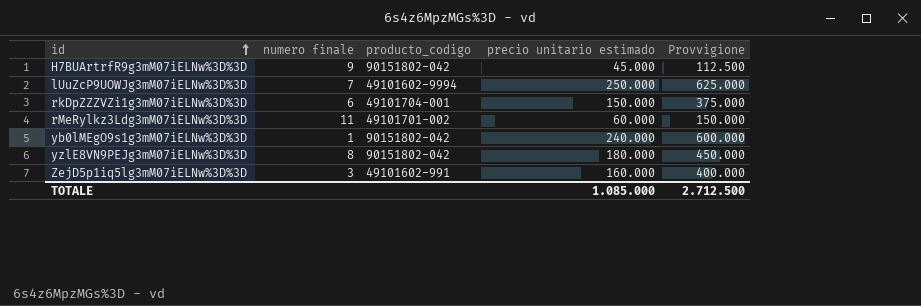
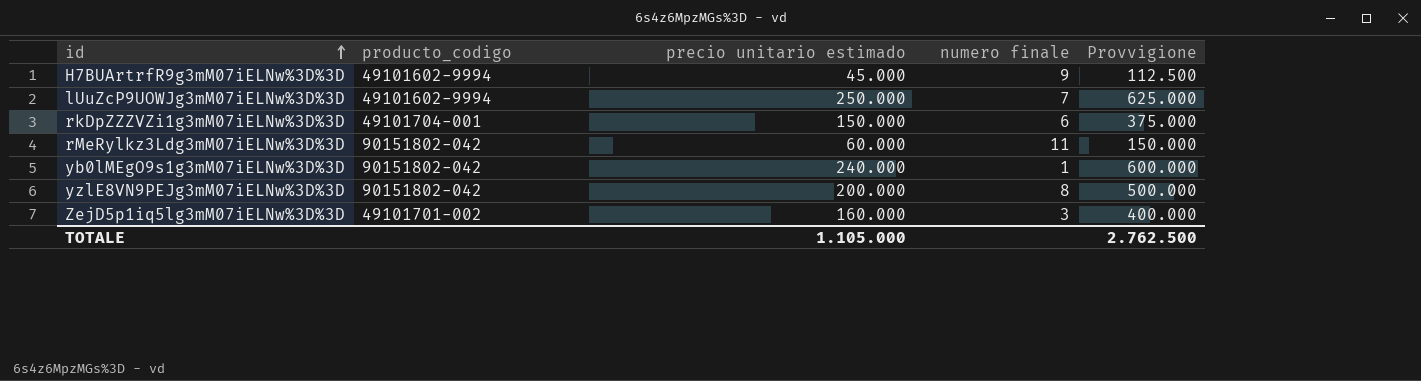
column numero finale | position: 2 -> 4
H7BUArtrfR9g3mM07iELNw%3D%3D | producto_codigo: 90151802-042 -> 49101602-9994
rMeRylkz3Ldg3mM07iELNw%3D%3D | producto_codigo: 49101701-002 -> 90151802-042
yzlE8VN9PEJg3mM07iELNw%3D%3D | precio unitario estimado: 180.000 -> 200.000
yzlE8VN9PEJg3mM07iELNw%3D%3D | Provvigione: 450.000 -> 500.000
ZejD5p1iq5lg3mM07iELNw%3D%3D | producto_codigo: 49101602-991 -> 49101701-002
TOTALE | precio unitario estimado: 1.085.000 -> 1.105.000
TOTALE | Provvigione: 2.712.500 -> 2.762.500

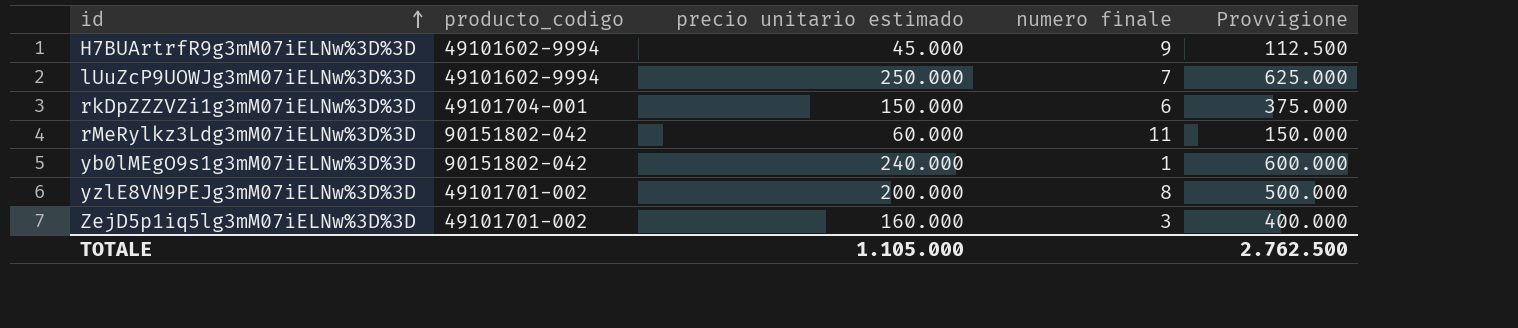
yzlE8VN9PEJg3mM07iELNw%3D%3D | producto_codigo: 90151802-042 -> 49101701-002

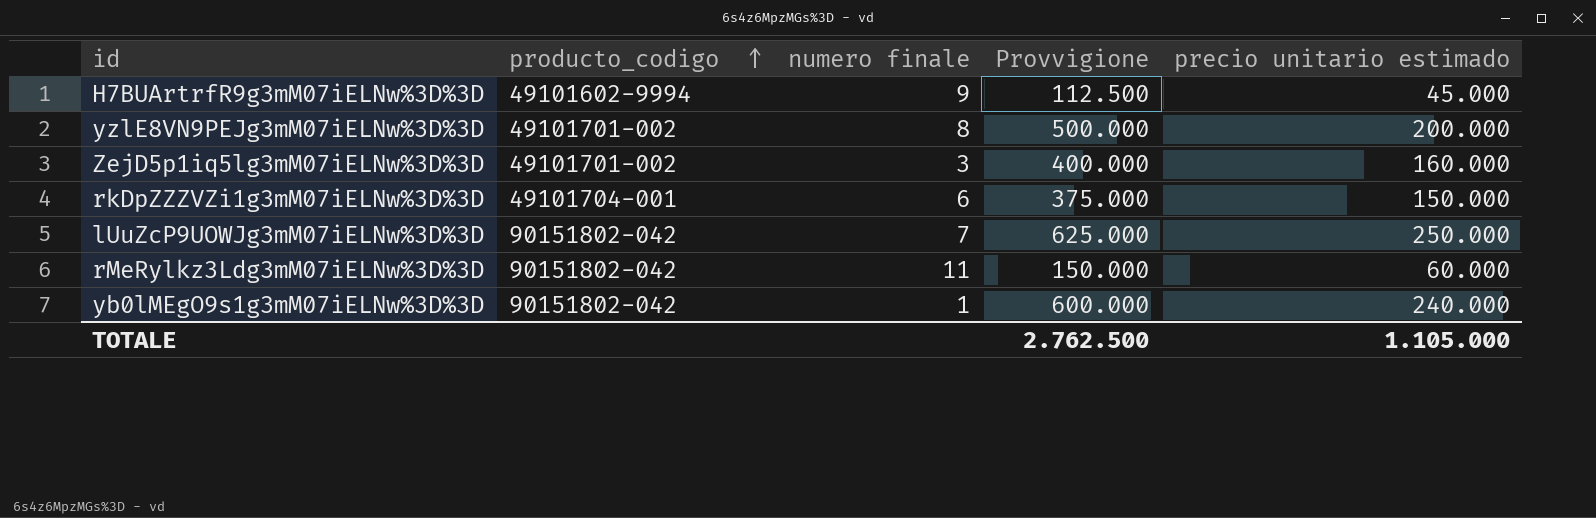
row order: id ascending -> producto_codigo ascending
column precio unitario estimado | position: 3 -> 5
lUuZcP9UOWJg3mM07iELNw%3D%3D | producto_codigo: 49101602-9994 -> 90151802-042

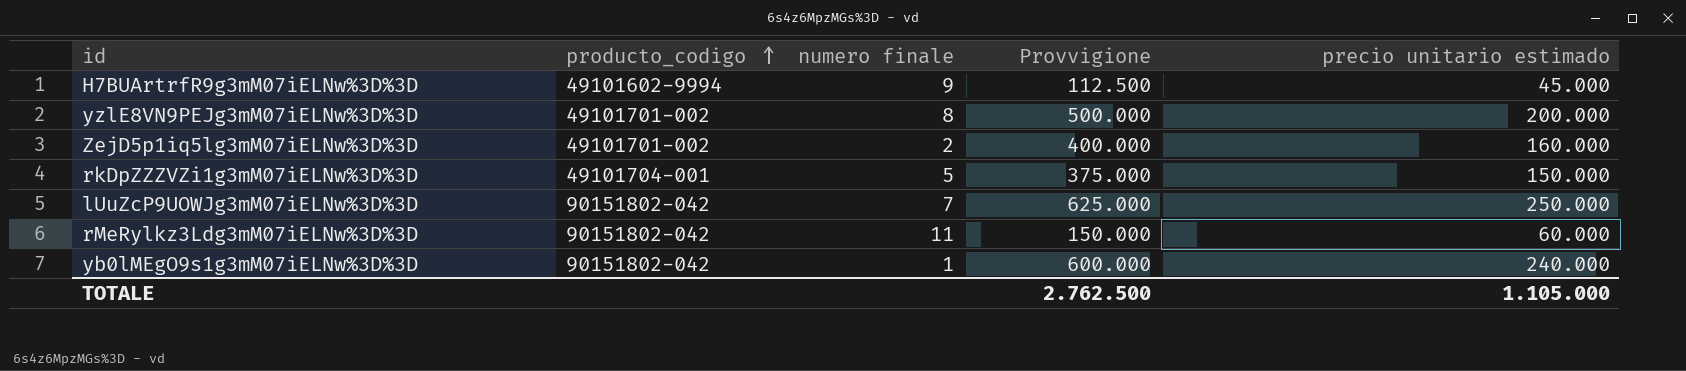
ZejD5p1iq5lg3mM07iELNw%3D%3D | numero finale: 3 -> 2
rkDpZZZVZi1g3mM07iELNw%3D%3D | numero finale: 6 -> 5

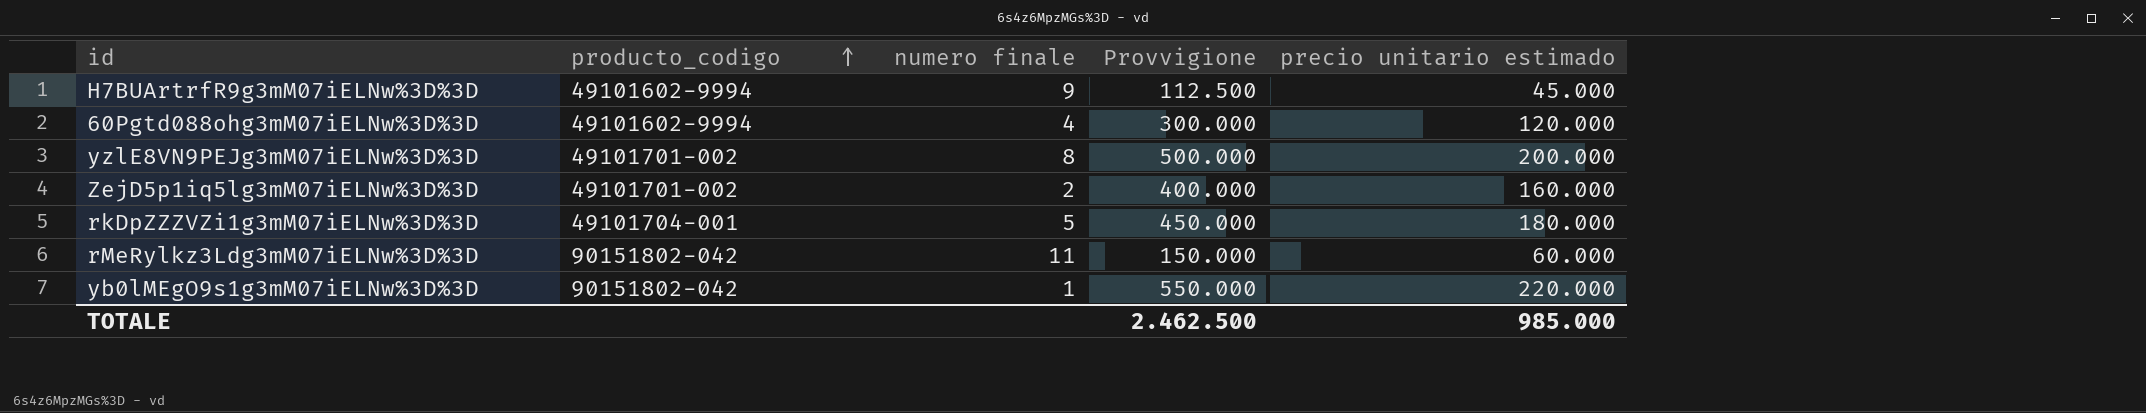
row lUuZcP9UOWJg3mM07iELNw%3D%3D: 90151802-042 | 7 | 625.000 | 250.000 -> none
row 60Pgtd088ohg3mM07iELNw%3D%3D: none -> 49101602-9994 | 4 | 300.000 | 120.000
rkDpZZZVZi1g3mM07iELNw%3D%3D | Provvigione: 375.000 -> 450.000
rkDpZZZVZi1g3mM07iELNw%3D%3D | precio unitario estimado: 150.000 -> 180.000
yb0lMEgO9s1g3mM07iELNw%3D%3D | Provvigione: 600.000 -> 550.000
yb0lMEgO9s1g3mM07iELNw%3D%3D | precio unitario estimado: 240.000 -> 220.000
TOTALE | Provvigione: 2.762.500 -> 2.462.500
TOTALE | precio unitario estimado: 1.105.000 -> 985.000

